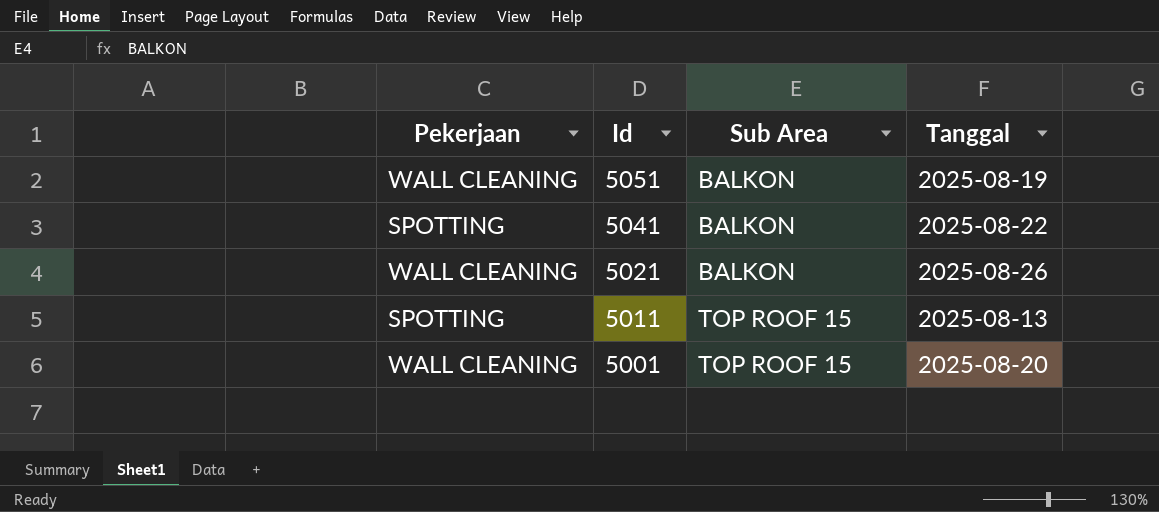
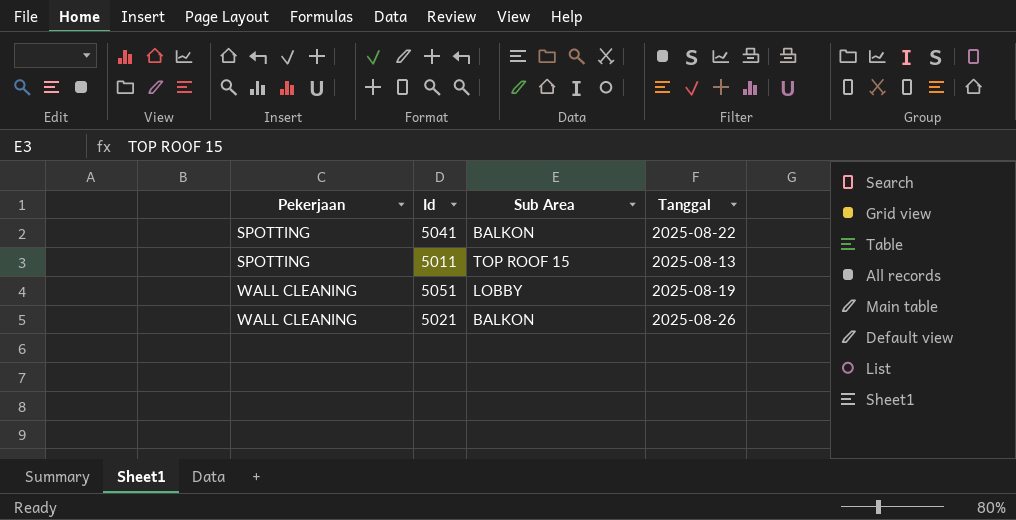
row order: Id descending -> Pekerjaan ascending
row 5001: WALL CLEANING | TOP ROOF 15 | 2025-08-20 -> none
5051 | Sub Area: BALKON -> LOBBY

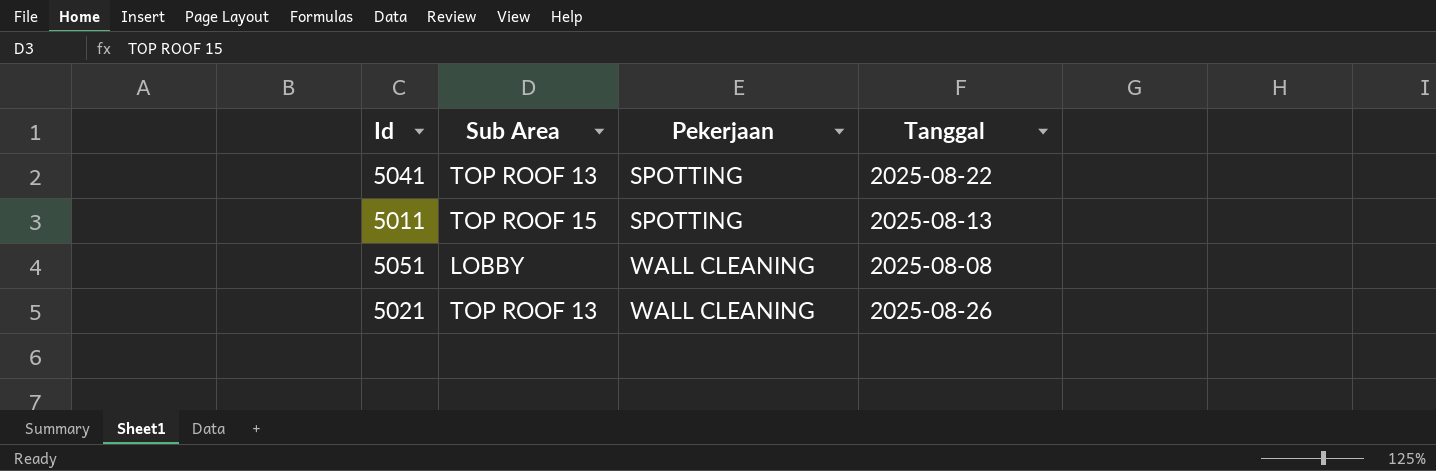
column Pekerjaan | position: 1 -> 3
5041 | Sub Area: BALKON -> TOP ROOF 13
5051 | Tanggal: 2025-08-19 -> 2025-08-08
5021 | Sub Area: BALKON -> TOP ROOF 13

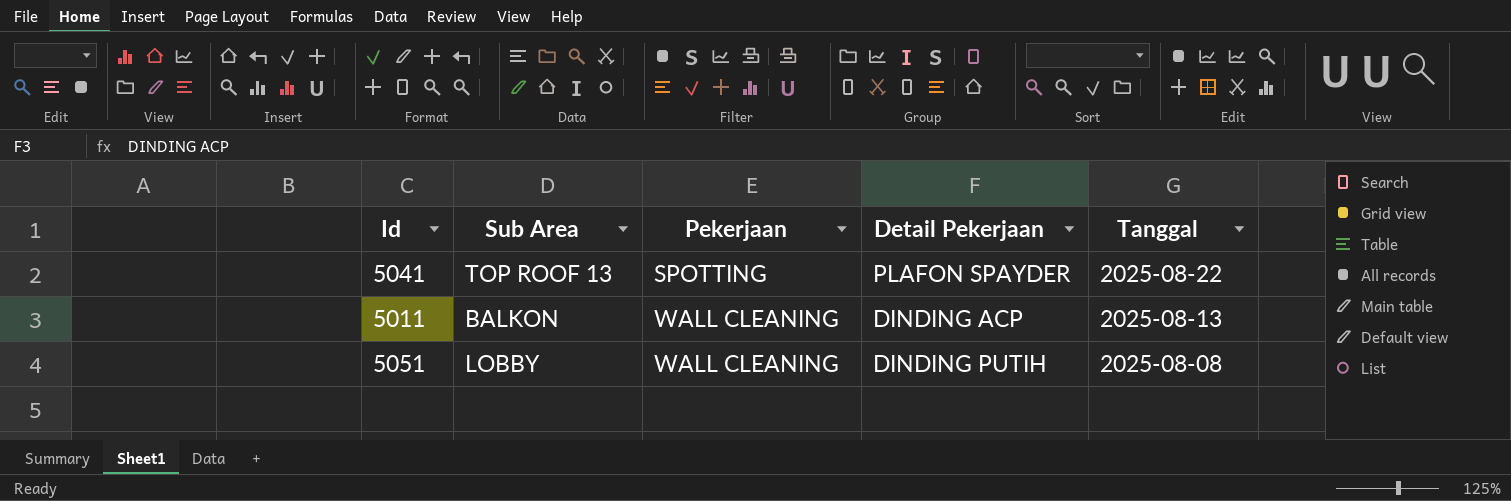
column Detail Pekerjaan | position: none -> 4
row 5021: TOP ROOF 13 | WALL CLEANING | 2025-08-26 -> none
5011 | Sub Area: TOP ROOF 15 -> BALKON
5011 | Pekerjaan: SPOTTING -> WALL CLEANING

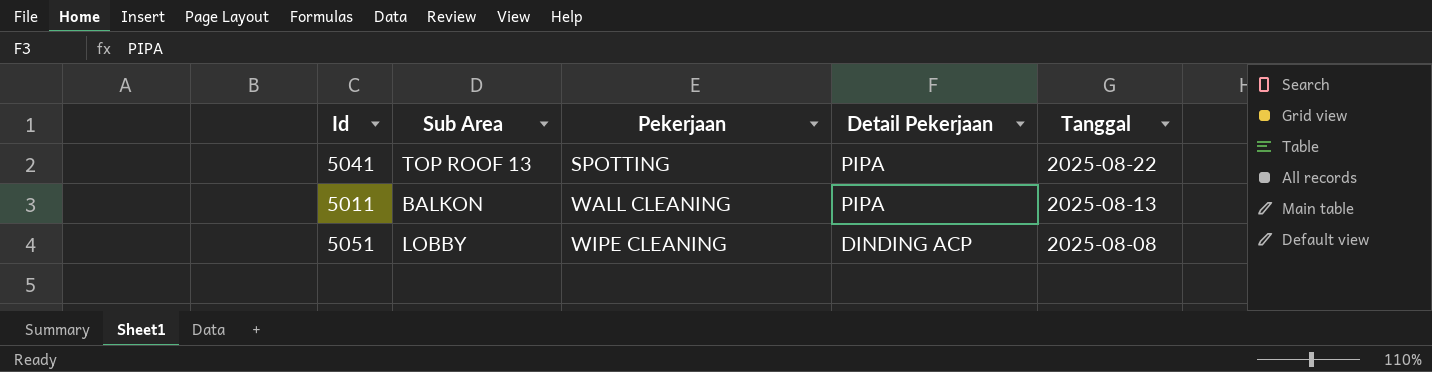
5041 | Detail Pekerjaan: PLAFON SPAYDER -> PIPA
5011 | Detail Pekerjaan: DINDING ACP -> PIPA
5051 | Pekerjaan: WALL CLEANING -> WIPE CLEANING
5051 | Detail Pekerjaan: DINDING PUTIH -> DINDING ACP

